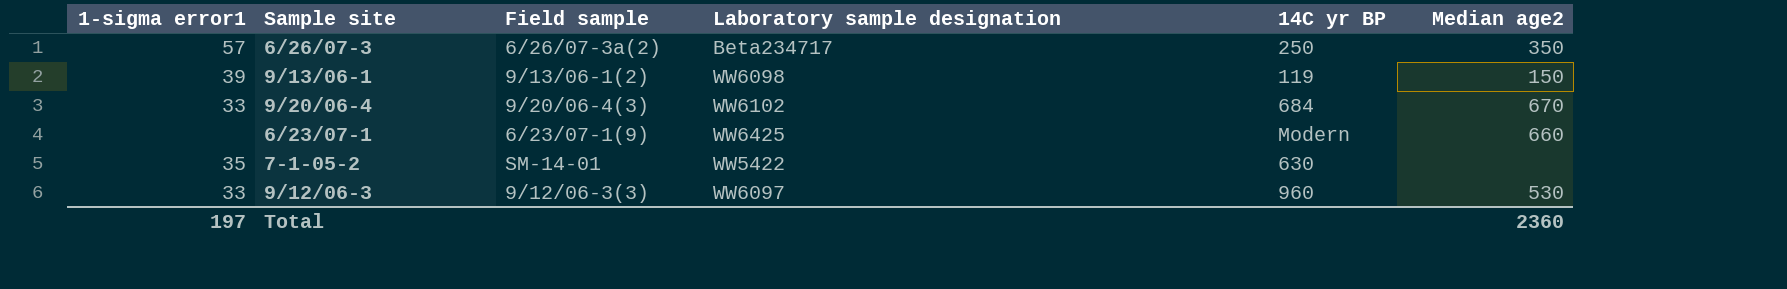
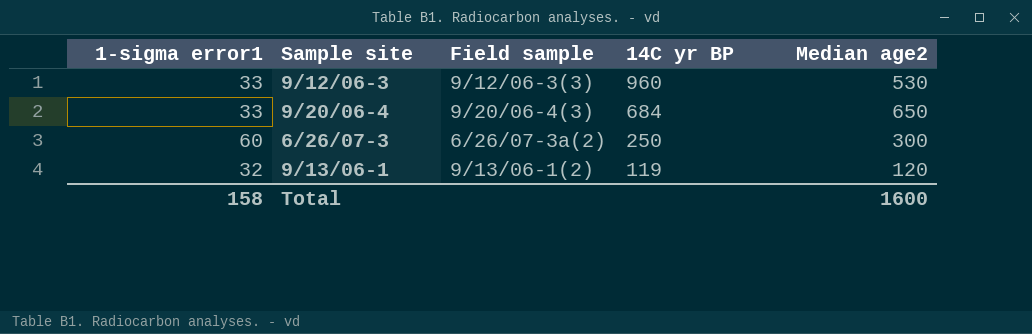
row order: none -> 14C yr BP descending
column Laboratory sample designation | position: 4 -> none
row 6/23/07-1: none | 6/23/07-1(9) | WW6425 | Modern | 660 -> none
row 7-1-05-2: 35 | SM-14-01 | WW5422 | 630 | none -> none
9/20/06-4 | Median age2: 670 -> 650
6/26/07-3 | 1-sigma error1: 57 -> 60
6/26/07-3 | Median age2: 350 -> 300
9/13/06-1 | 1-sigma error1: 39 -> 32
9/13/06-1 | Median age2: 150 -> 120
Total | 1-sigma error1: 197 -> 158
Total | Median age2: 2360 -> 1600

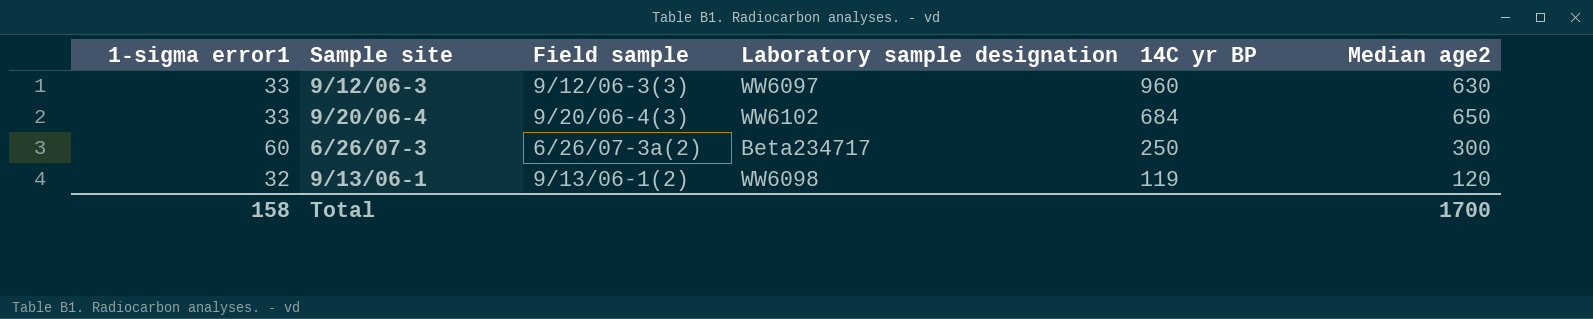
column Laboratory sample designation | position: none -> 4
9/12/06-3 | Median age2: 530 -> 630
Total | Median age2: 1600 -> 1700

